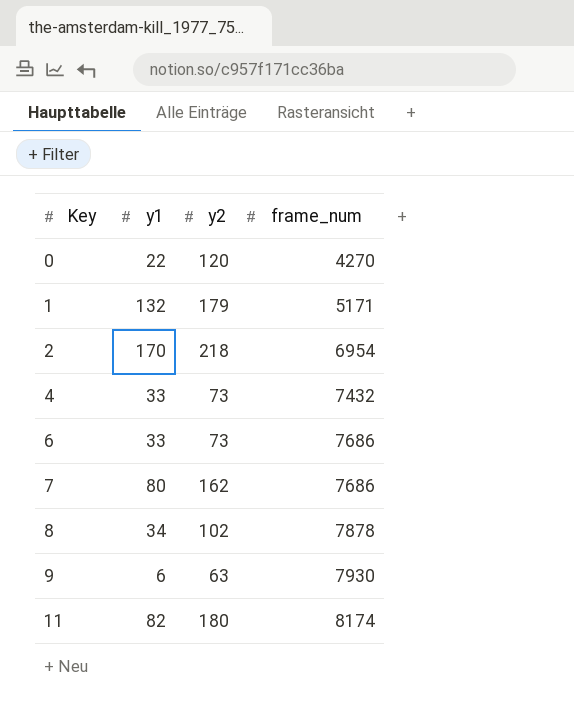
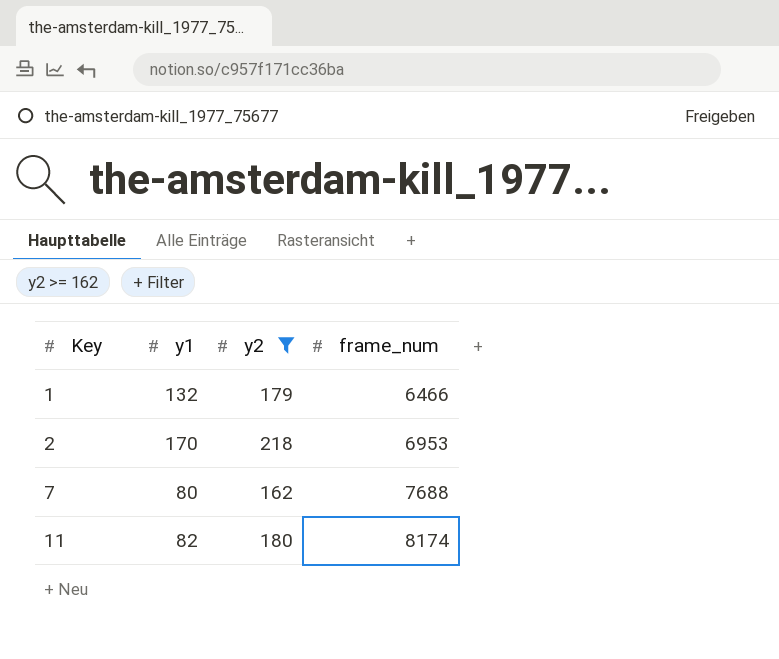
filter: none -> y2 >= 162
1 | frame_num: 5171 -> 6466
2 | frame_num: 6954 -> 6953
7 | frame_num: 7686 -> 7688

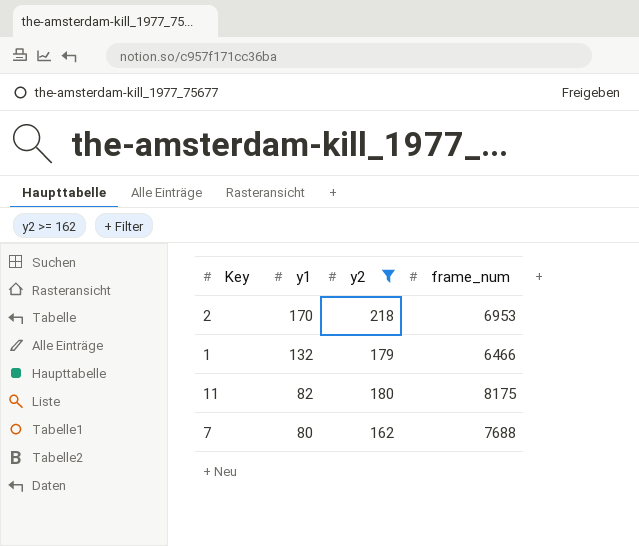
row order: Key ascending -> y1 descending
11 | frame_num: 8174 -> 8175

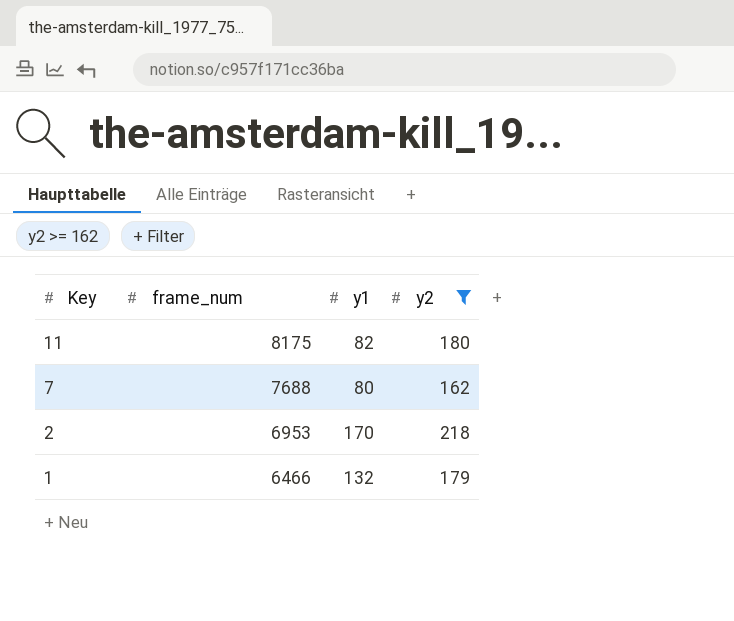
row order: y1 descending -> Key descending
column frame_num | position: 4 -> 2

